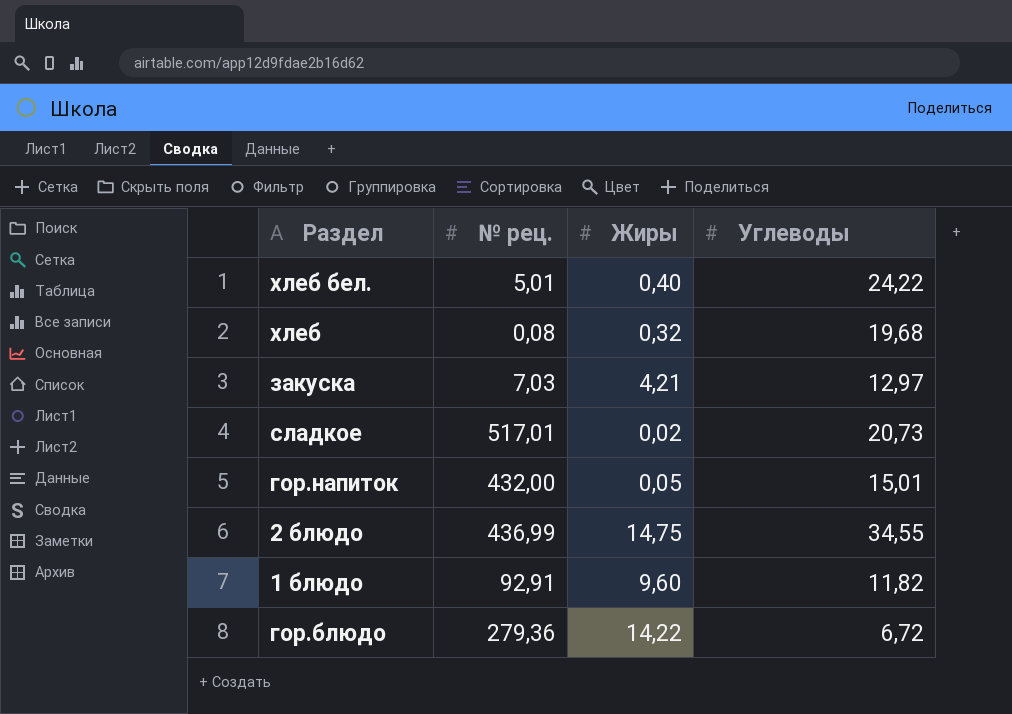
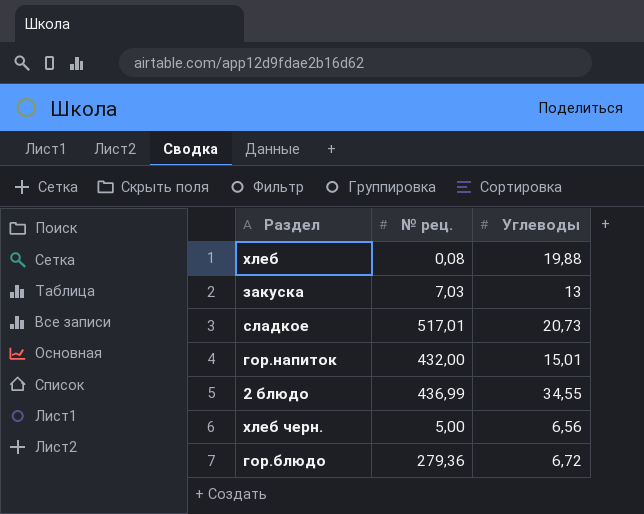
column Жиры | position: 3 -> none
row хлеб бел.: 5,01 | 0,40 | 24,22 -> none
row 1 блюдо: 92,91 | 9,60 | 11,82 -> none
хлеб | Углеводы: 19,68 -> 19,88
закуска | Углеводы: 12,97 -> 13
row хлеб черн.: none -> 5,00 | 6,56

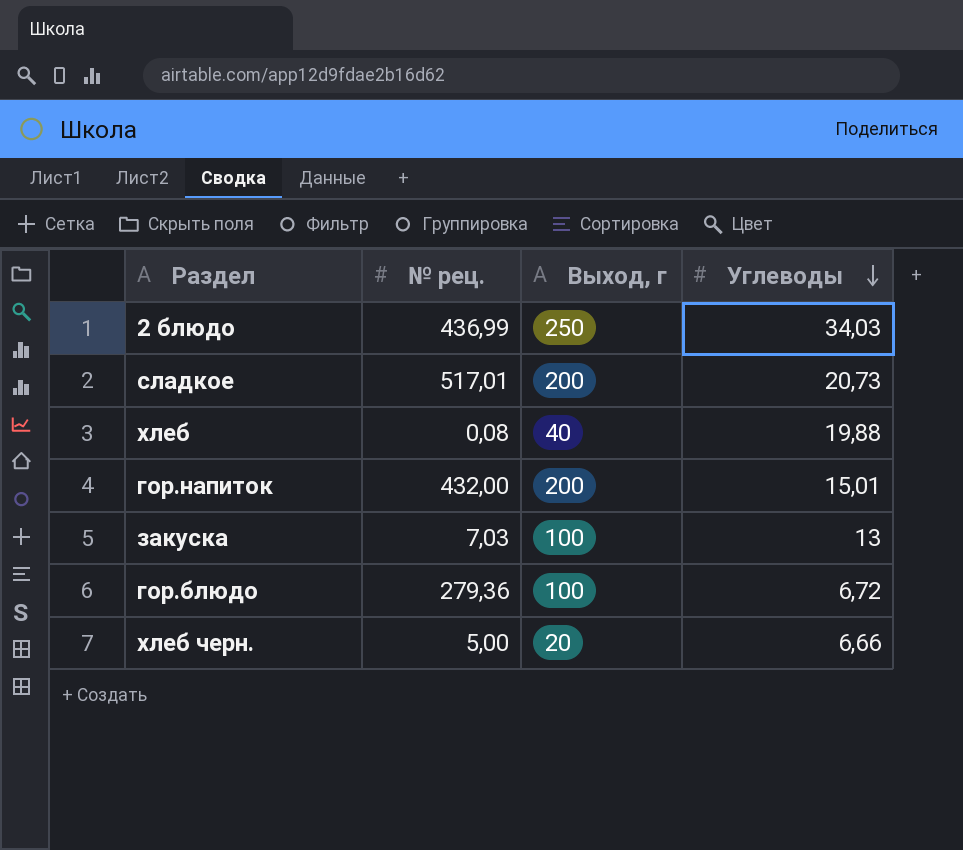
row order: none -> Углеводы descending
column Выход, г | position: none -> 3
2 блюдо | Углеводы: 34,55 -> 34,03
хлеб черн. | Углеводы: 6,56 -> 6,66

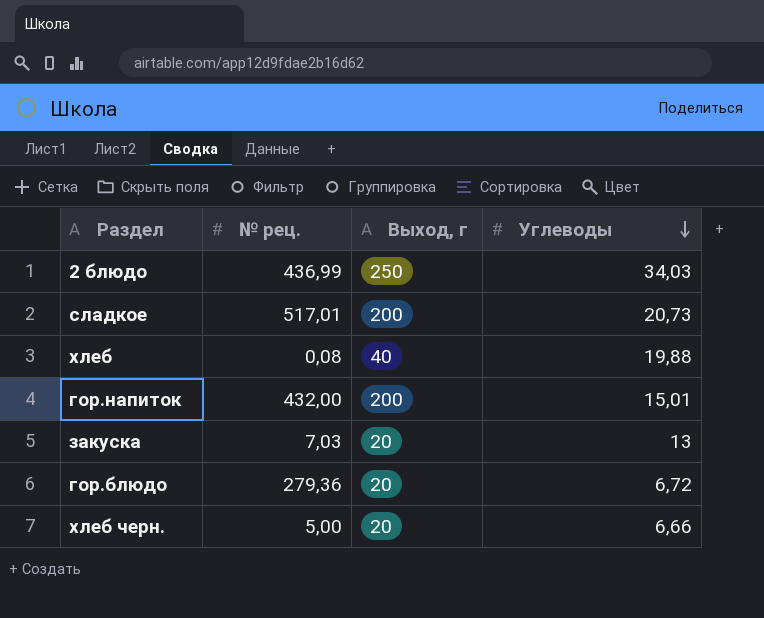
закуска | Выход, г: 100 -> 20
гор.блюдо | Выход, г: 100 -> 20

